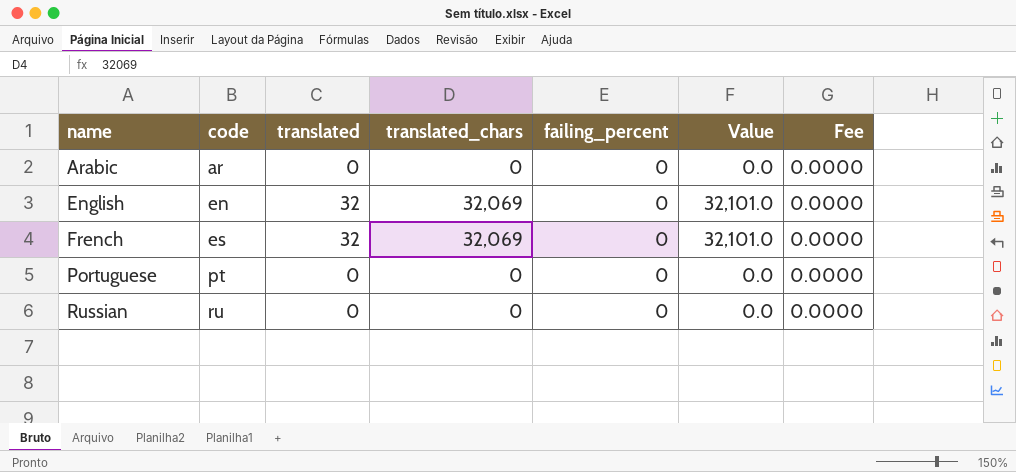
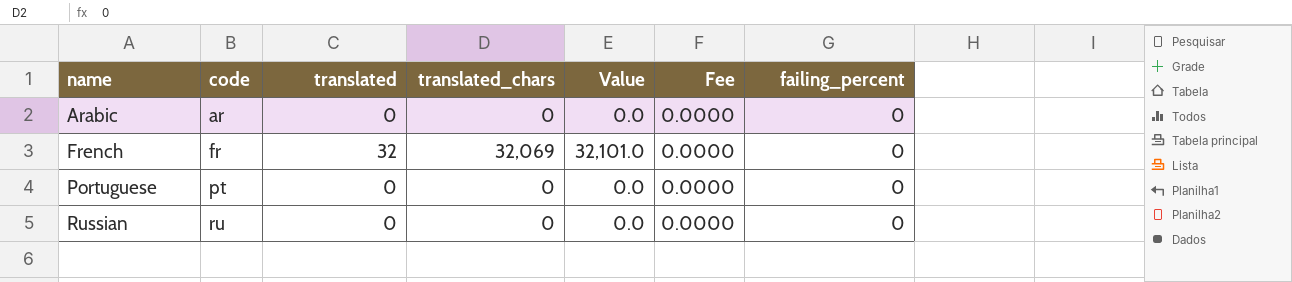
column failing_percent | position: 5 -> 7
row English: en | 32 | 32,069 | 0 | 32,101.0 | 0.0000 -> none
French | code: es -> fr

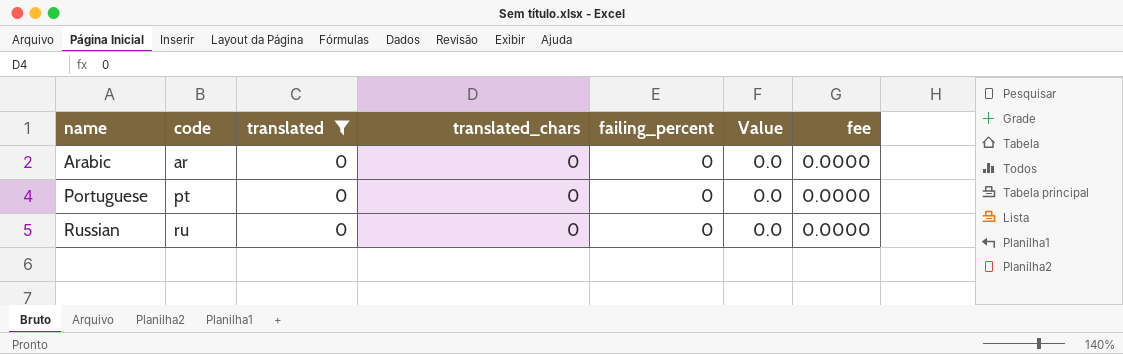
filter: none -> translated = 0
column failing_percent | position: 7 -> 5
column name: Fee -> fee

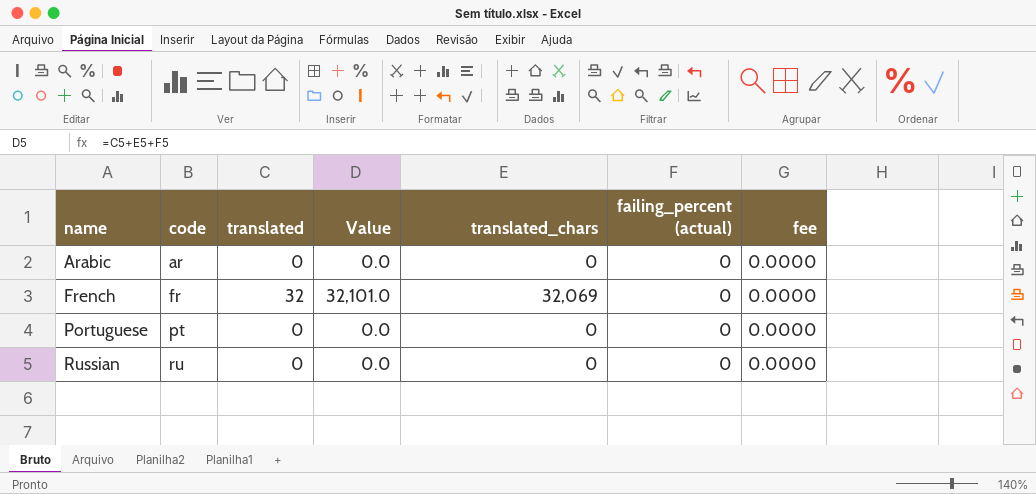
filter: translated = 0 -> none
column Value | position: 6 -> 4
column name: failing_percent -> failing_percent (actual)

